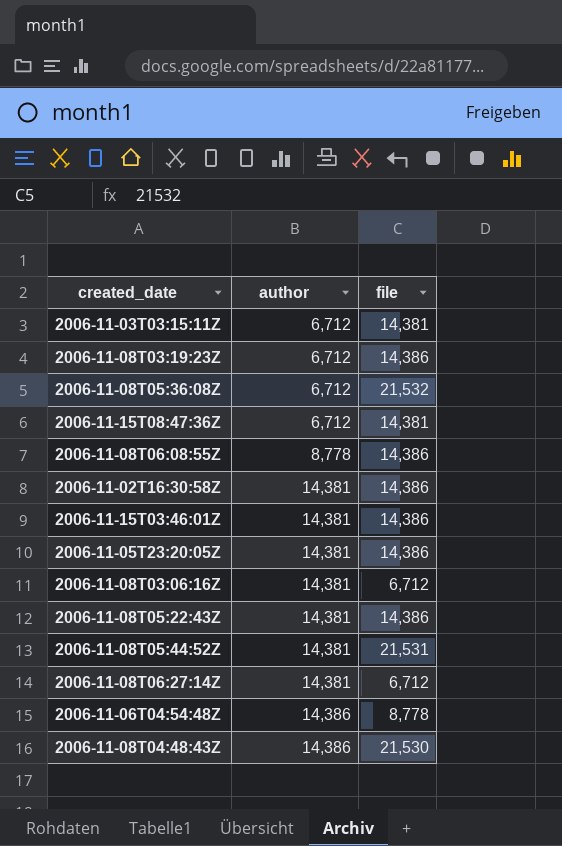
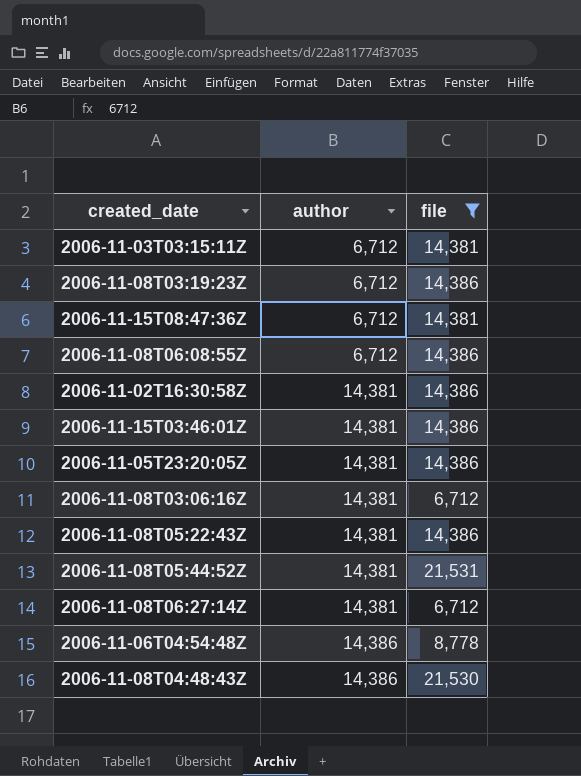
filter: none -> file != 21,532
2006-11-08T06:08:55Z | author: 8,778 -> 6,712

